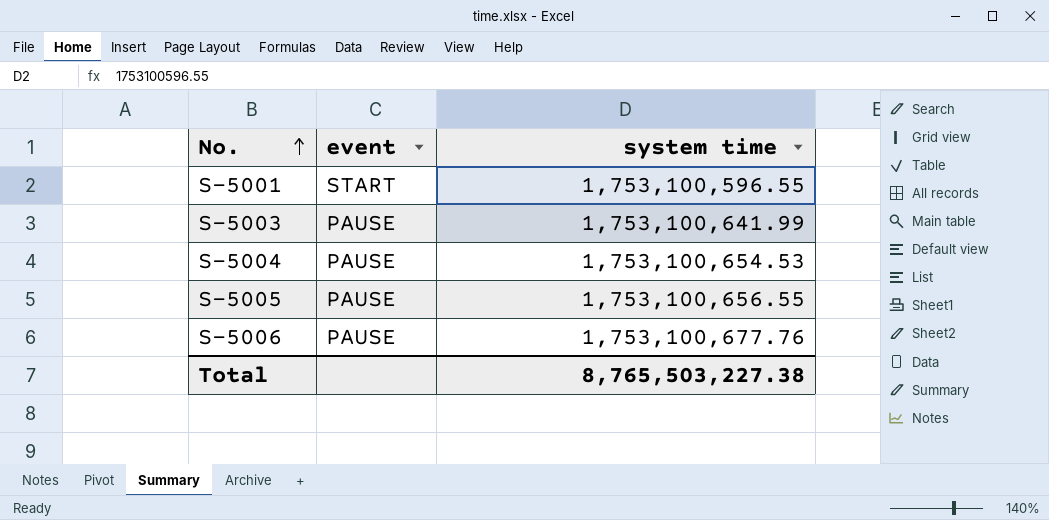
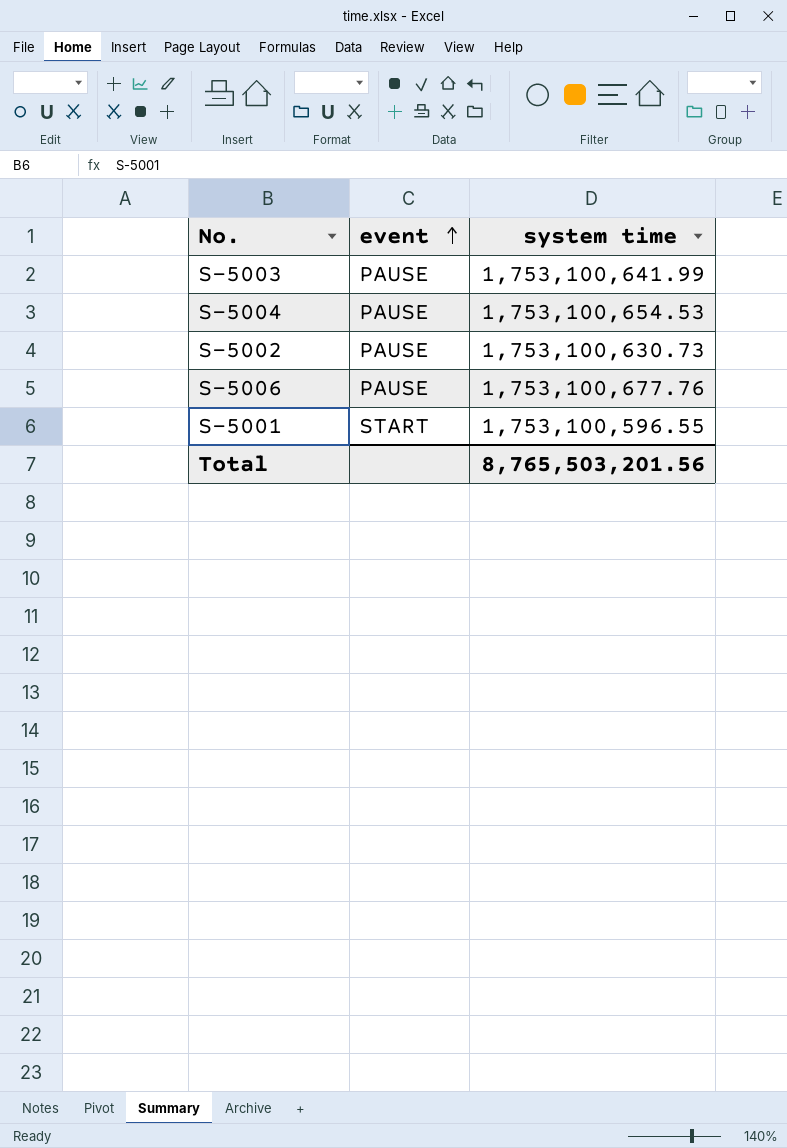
row order: No. ascending -> event ascending
row S-5005: PAUSE | 1,753,100,656.55 -> none
row S-5002: none -> PAUSE | 1,753,100,630.73
Total | system time: 8,765,503,227.38 -> 8,765,503,201.56

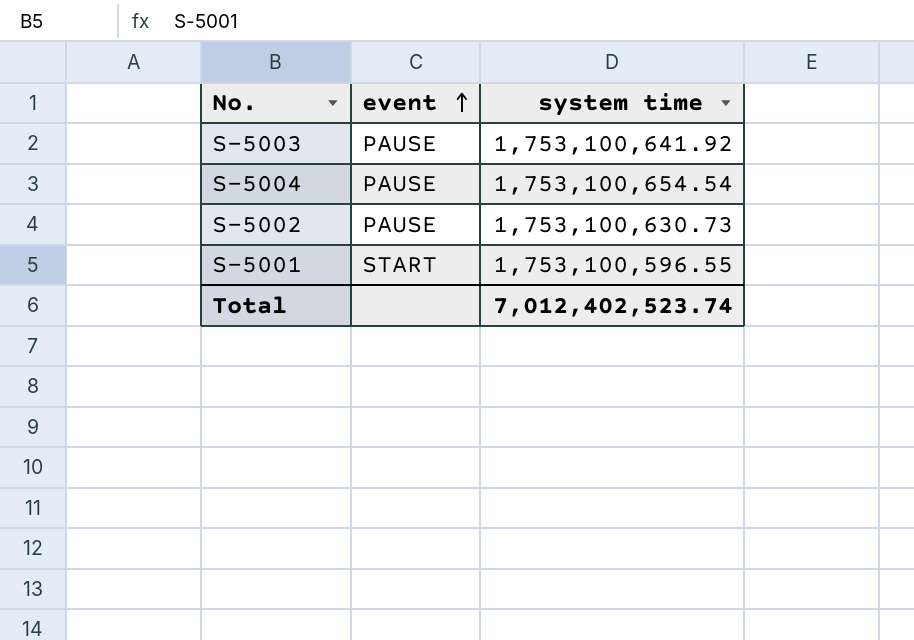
row S-5006: PAUSE | 1,753,100,677.76 -> none
S-5003 | system time: 1,753,100,641.99 -> 1,753,100,641.92
S-5004 | system time: 1,753,100,654.53 -> 1,753,100,654.54
Total | system time: 8,765,503,201.56 -> 7,012,402,523.74

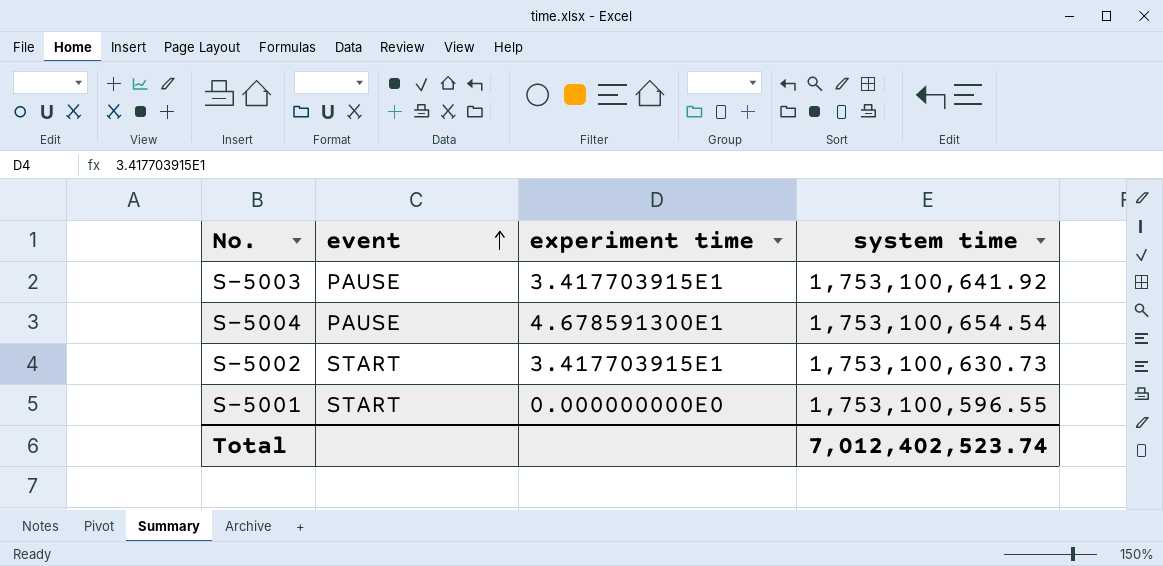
column experiment time | position: none -> 3
S-5002 | event: PAUSE -> START

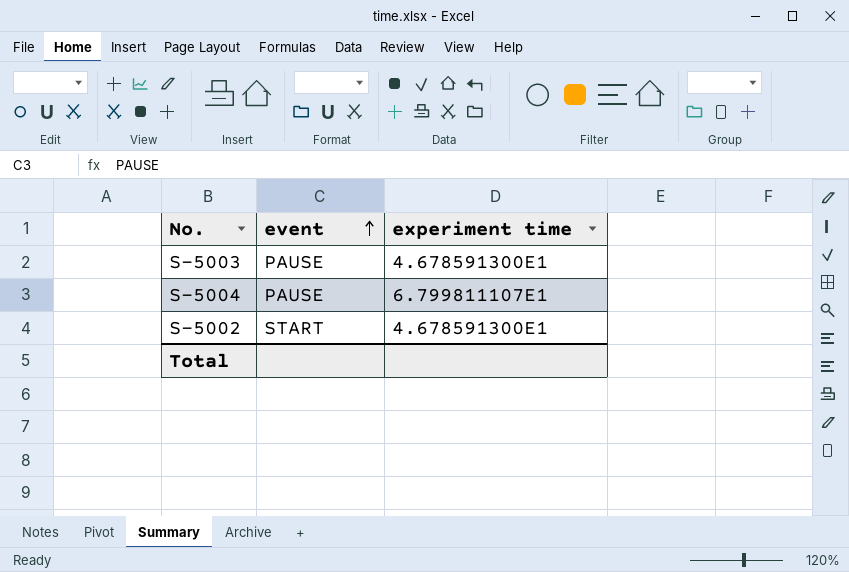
column system time | position: 4 -> none
row S-5001: START | 0.000000000E0 | 1,753,100,596.55 -> none
S-5003 | experiment time: 3.417703915E1 -> 4.678591300E1
S-5004 | experiment time: 4.678591300E1 -> 6.799811107E1
S-5002 | experiment time: 3.417703915E1 -> 4.678591300E1

